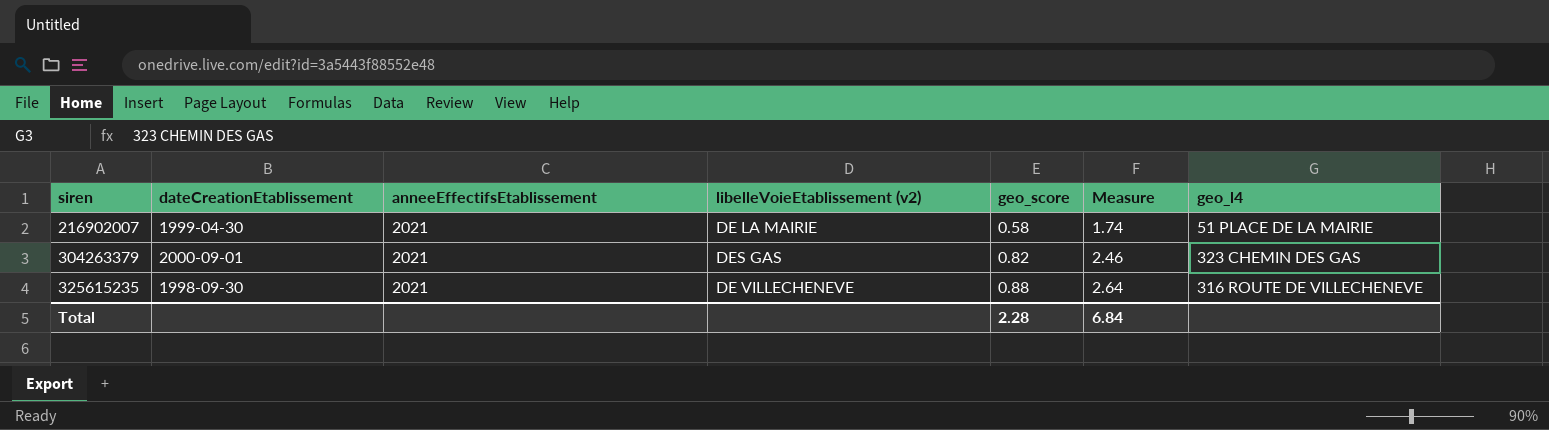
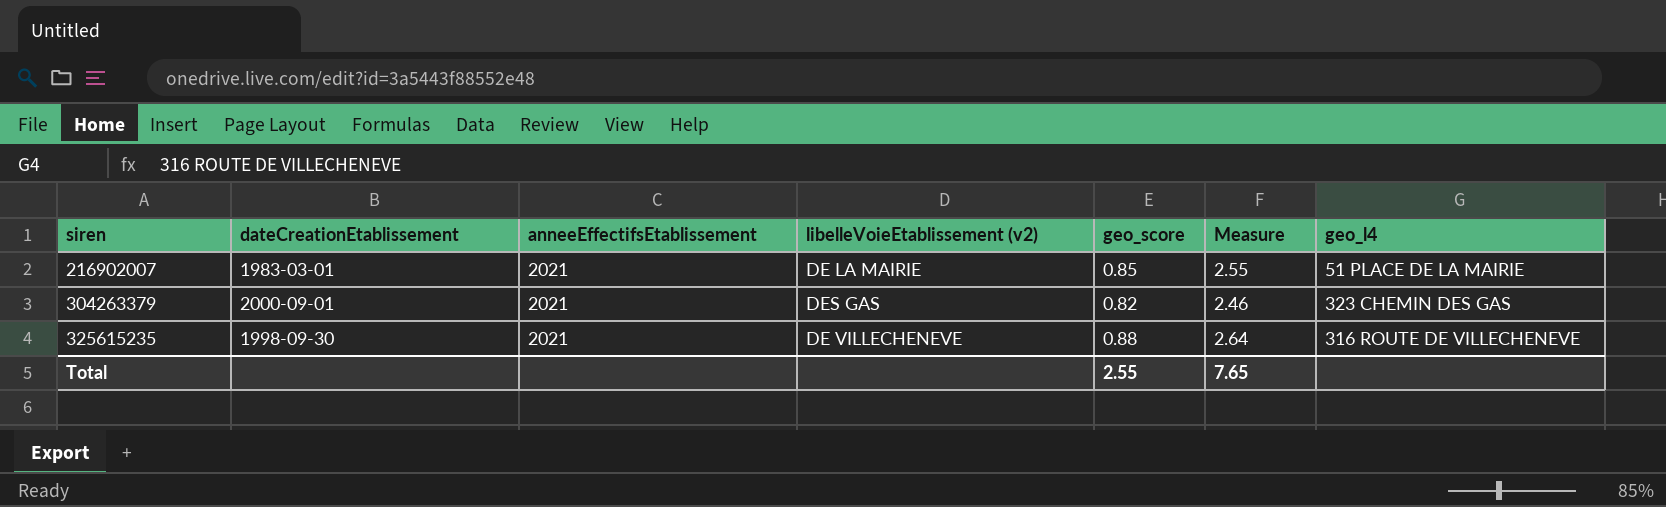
216902007 | dateCreationEtablissement: 1999-04-30 -> 1983-03-01
216902007 | geo_score: 0.58 -> 0.85
216902007 | Measure: 1.74 -> 2.55
Total | geo_score: 2.28 -> 2.55
Total | Measure: 6.84 -> 7.65

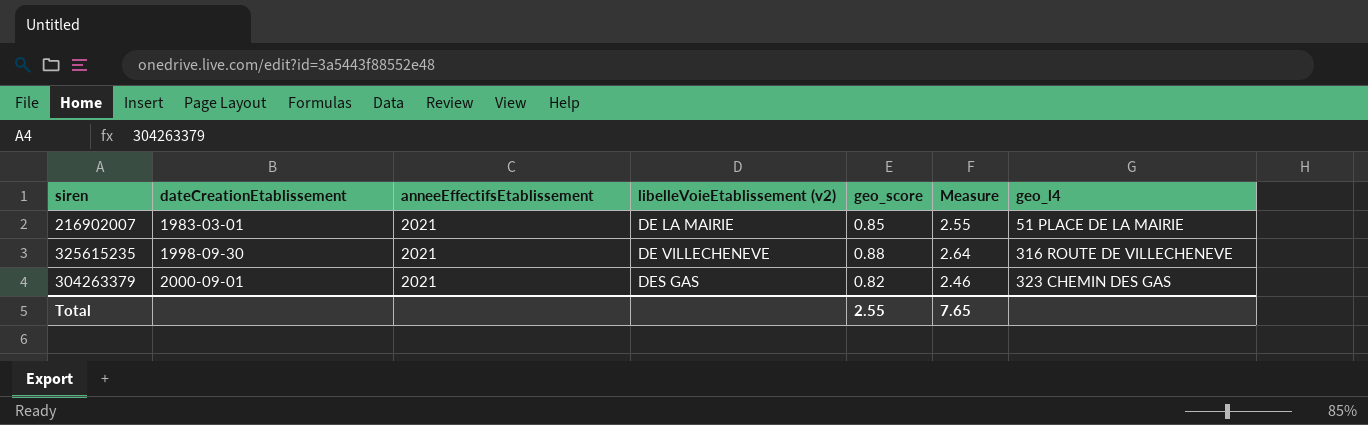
row order: siren ascending -> dateCreationEtablissement ascending

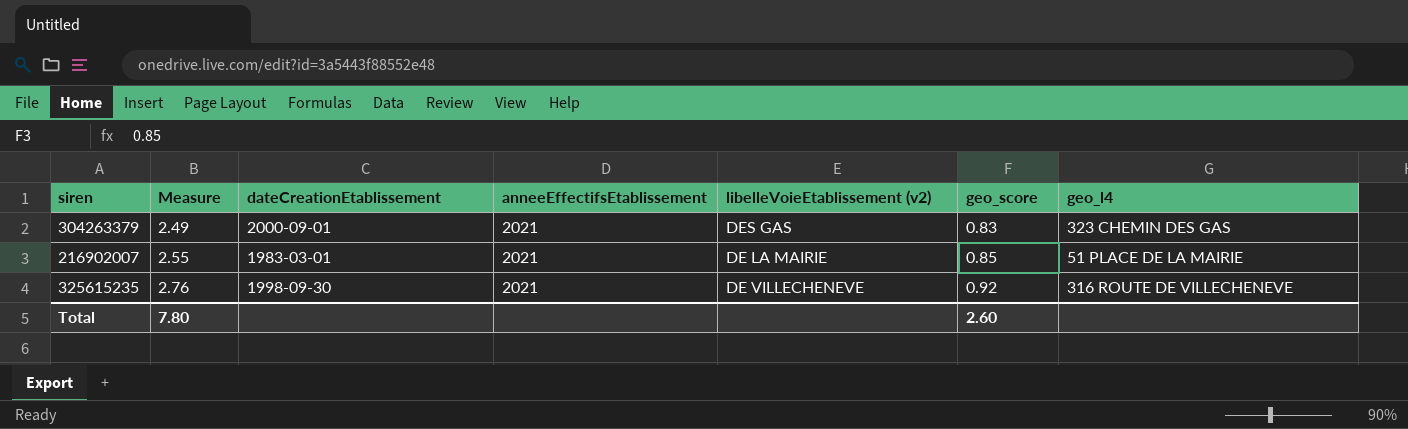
row order: dateCreationEtablissement ascending -> Measure ascending
column Measure | position: 6 -> 2
304263379 | Measure: 2.46 -> 2.49
304263379 | geo_score: 0.82 -> 0.83
325615235 | Measure: 2.64 -> 2.76
325615235 | geo_score: 0.88 -> 0.92
Total | Measure: 7.65 -> 7.80
Total | geo_score: 2.55 -> 2.60

